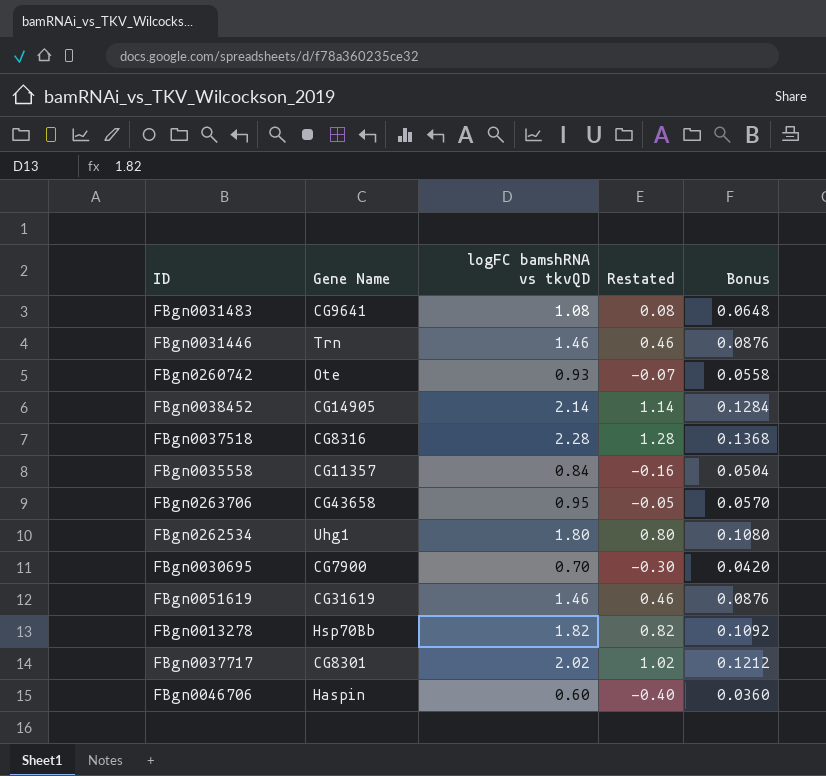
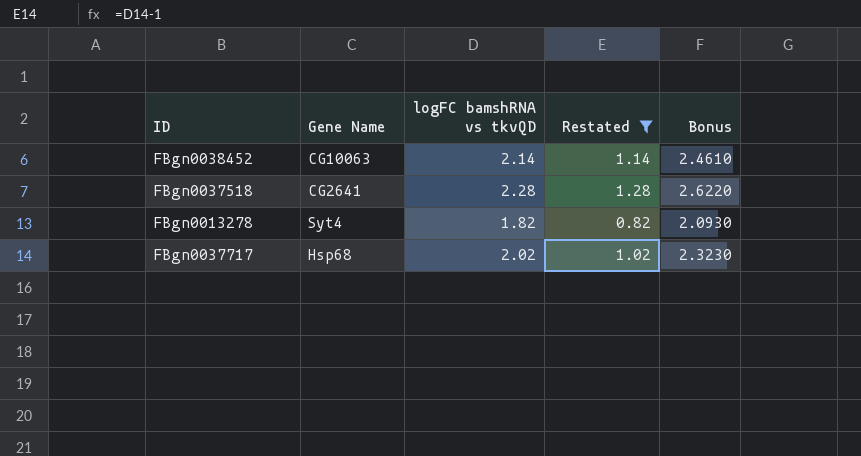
filter: none -> Restated >= 0.82
column Bonus | formula: [logFC bamshRNA vs tkvQD] * 0.06 -> [logFC bamshRNA vs tkvQD] * 1.15
FBgn0038452 | Gene Name: CG14905 -> CG10063
FBgn0037518 | Gene Name: CG8316 -> CG2641
FBgn0013278 | Gene Name: Hsp70Bb -> Syt4
FBgn0037717 | Gene Name: CG8301 -> Hsp68

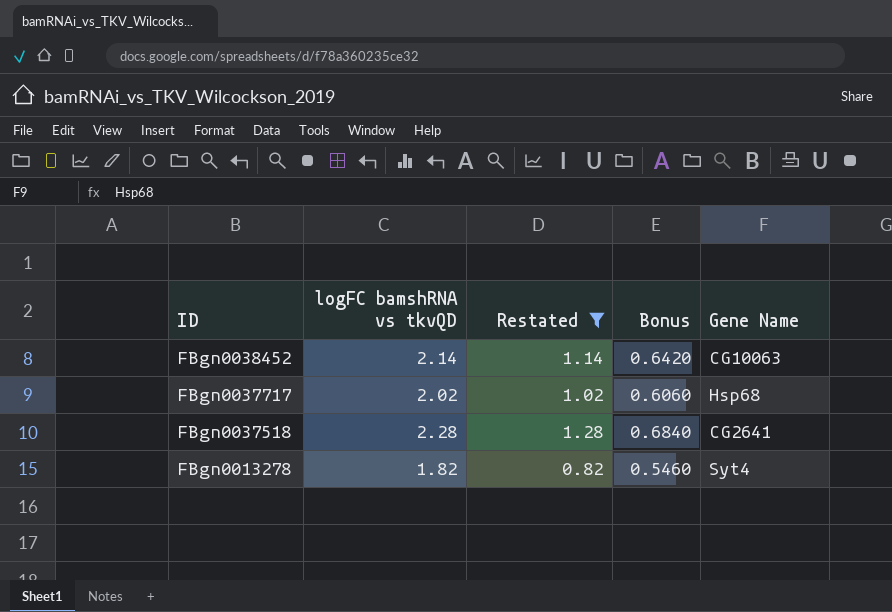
row order: none -> ID descending
column Bonus | formula: [logFC bamshRNA vs tkvQD] * 1.15 -> [logFC bamshRNA vs tkvQD] * 0.3
column Gene Name | position: 2 -> 5

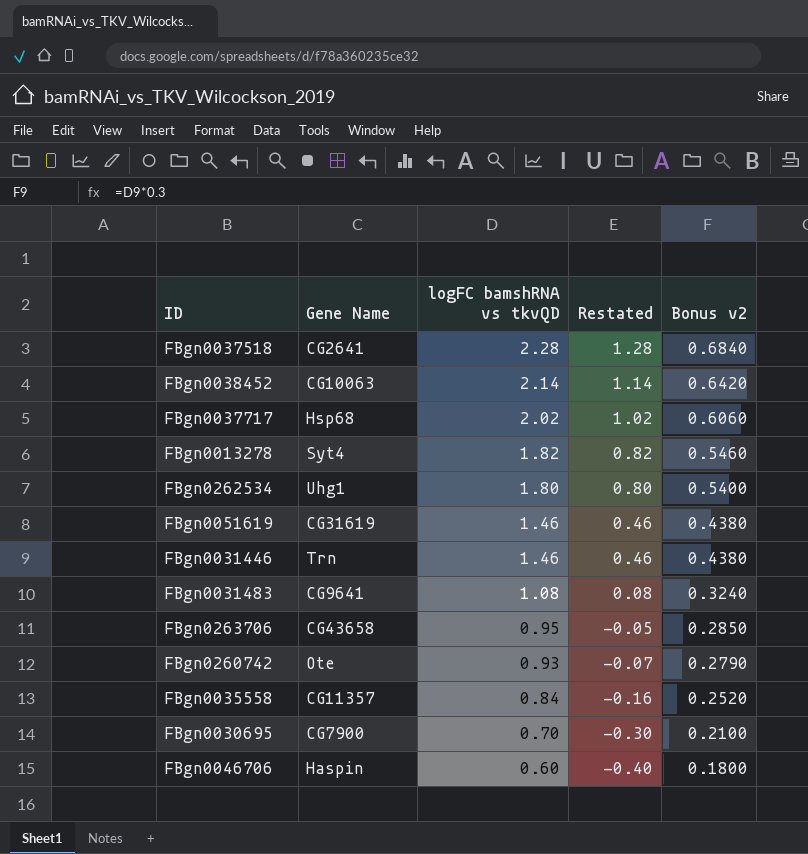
filter: Restated >= 0.82 -> none
row order: ID descending -> logFC bamshRNA vs tkvQD descending
column Gene Name | position: 5 -> 2
column name: Bonus -> Bonus v2

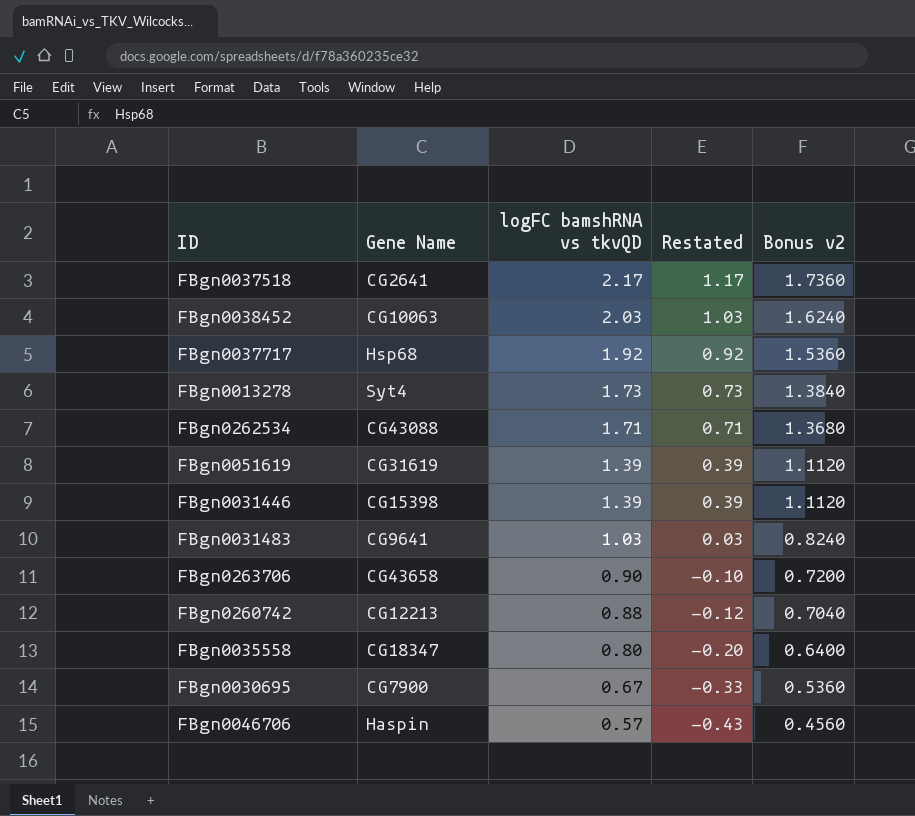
column Bonus v2 | formula: [logFC bamshRNA vs tkvQD] * 0.3 -> [logFC bamshRNA vs tkvQD] * 0.8
FBgn0037518 | logFC bamshRNA vs tkvQD: 2.28 -> 2.17
FBgn0037518 | Restated: 1.28 -> 1.17
FBgn0038452 | logFC bamshRNA vs tkvQD: 2.14 -> 2.03
FBgn0038452 | Restated: 1.14 -> 1.03
FBgn0037717 | logFC bamshRNA vs tkvQD: 2.02 -> 1.92
FBgn0037717 | Restated: 1.02 -> 0.92
FBgn0013278 | logFC bamshRNA vs tkvQD: 1.82 -> 1.73
FBgn0013278 | Restated: 0.82 -> 0.73
FBgn0262534 | Gene Name: Uhg1 -> CG43088
FBgn0262534 | logFC bamshRNA vs tkvQD: 1.80 -> 1.71
FBgn0262534 | Restated: 0.80 -> 0.71
FBgn0051619 | logFC bamshRNA vs tkvQD: 1.46 -> 1.39
FBgn0051619 | Restated: 0.46 -> 0.39
FBgn0031446 | Gene Name: Trn -> CG15398
FBgn0031446 | logFC bamshRNA vs tkvQD: 1.46 -> 1.39
FBgn0031446 | Restated: 0.46 -> 0.39
FBgn0031483 | logFC bamshRNA vs tkvQD: 1.08 -> 1.03
FBgn0031483 | Restated: 0.08 -> 0.03
FBgn0263706 | logFC bamshRNA vs tkvQD: 0.95 -> 0.90
FBgn0263706 | Restated: -0.05 -> -0.10
FBgn0260742 | Gene Name: Ote -> CG12213
FBgn0260742 | logFC bamshRNA vs tkvQD: 0.93 -> 0.88
FBgn0260742 | Restated: -0.07 -> -0.12
FBgn0035558 | Gene Name: CG11357 -> CG18347
FBgn0035558 | logFC bamshRNA vs tkvQD: 0.84 -> 0.80
FBgn0035558 | Restated: -0.16 -> -0.20
FBgn0030695 | logFC bamshRNA vs tkvQD: 0.70 -> 0.67
FBgn0030695 | Restated: -0.30 -> -0.33
FBgn0046706 | logFC bamshRNA vs tkvQD: 0.60 -> 0.57
FBgn0046706 | Restated: -0.40 -> -0.43

